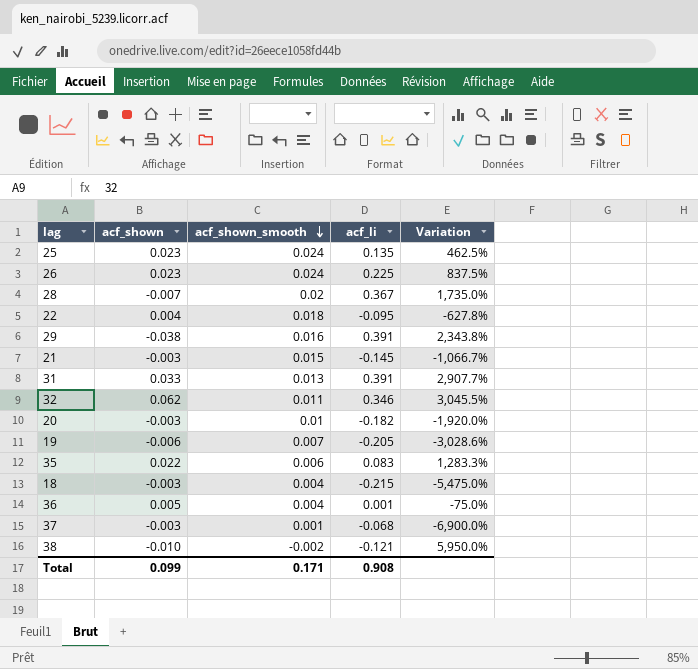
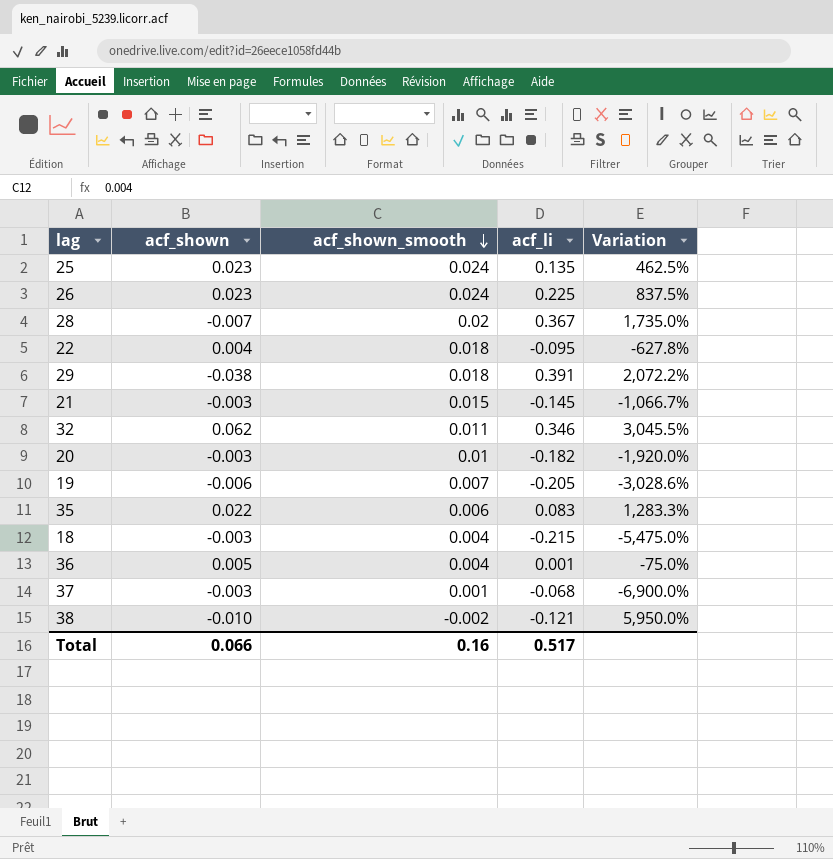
row 31: 0.033 | 0.013 | 0.391 | 2,907.7% -> none
29 | acf_shown_smooth: 0.016 -> 0.018
29 | Variation: 2,343.8% -> 2,072.2%
Total | acf_shown: 0.099 -> 0.066
Total | acf_shown_smooth: 0.171 -> 0.16
Total | acf_li: 0.908 -> 0.517

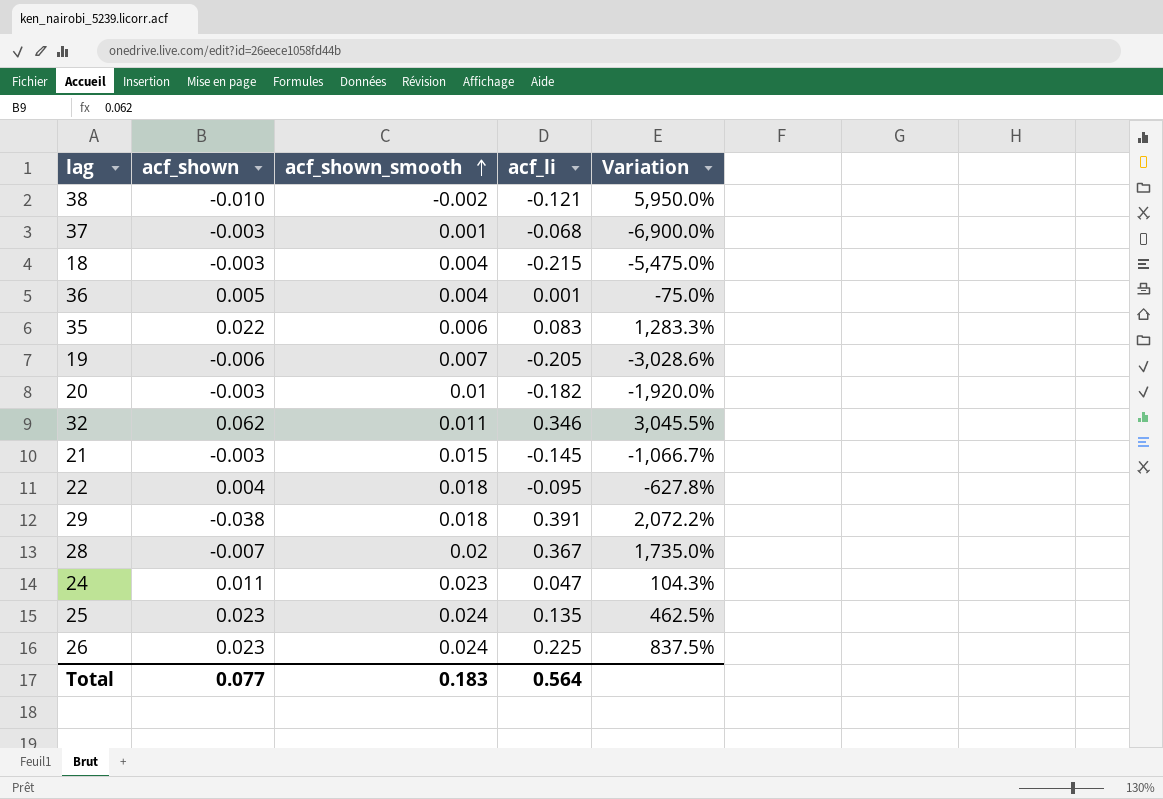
row order: acf_shown_smooth descending -> acf_shown_smooth ascending
row 24: none -> 0.011 | 0.023 | 0.047 | 104.3%
Total | acf_shown: 0.066 -> 0.077
Total | acf_shown_smooth: 0.16 -> 0.183
Total | acf_li: 0.517 -> 0.564

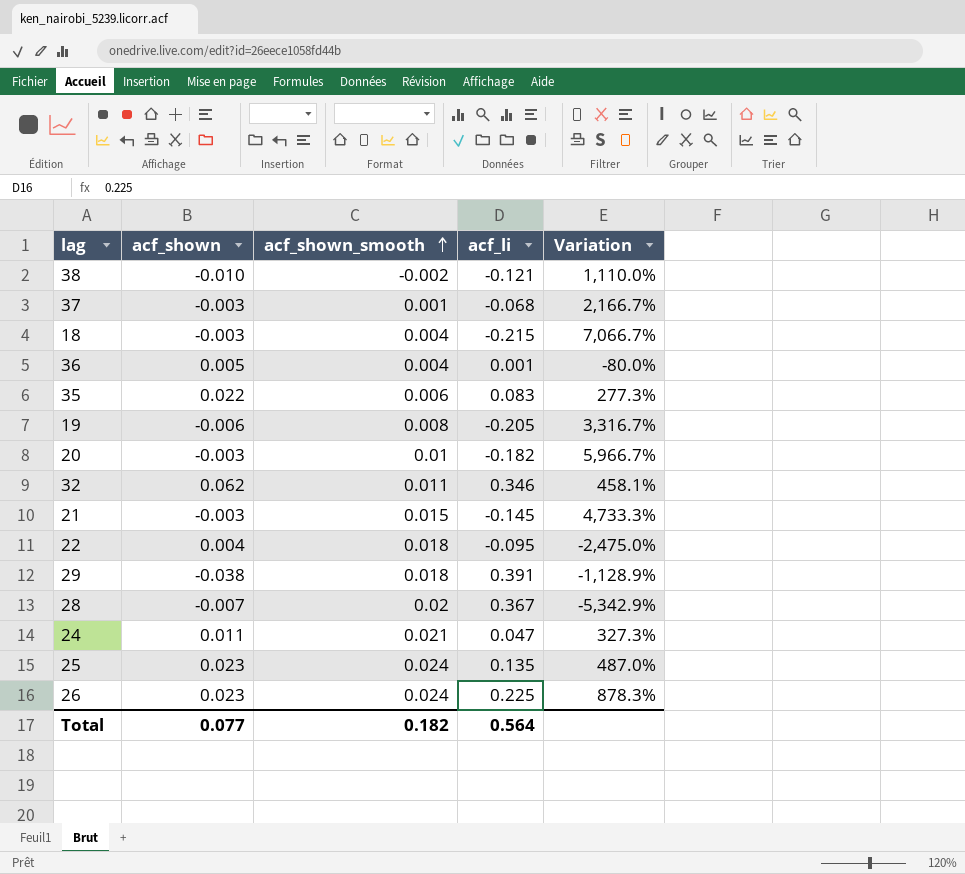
column Variation | formula: ([acf_li] - [acf_shown_smooth]) / [acf_shown_smooth] -> ([acf_li] - [acf_shown]) / [acf_shown]
19 | acf_shown_smooth: 0.007 -> 0.008
24 | acf_shown_smooth: 0.023 -> 0.021
Total | acf_shown_smooth: 0.183 -> 0.182

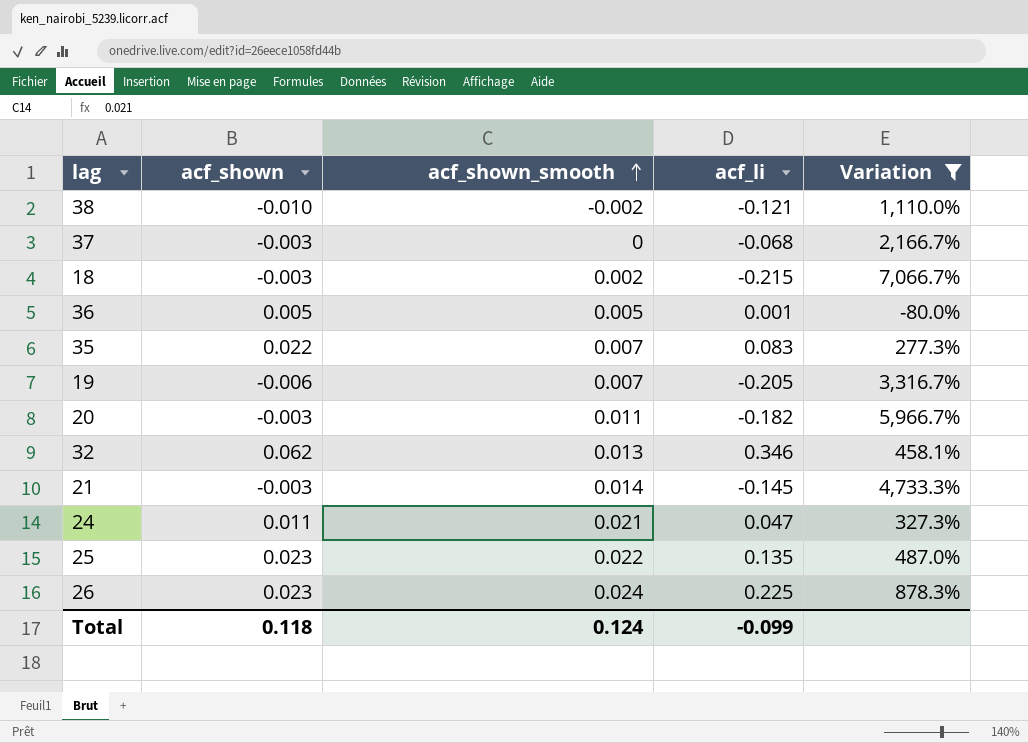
filter: none -> Variation >= -80.0%
37 | acf_shown_smooth: 0.001 -> 0
18 | acf_shown_smooth: 0.004 -> 0.002
36 | acf_shown_smooth: 0.004 -> 0.005
35 | acf_shown_smooth: 0.006 -> 0.007
19 | acf_shown_smooth: 0.008 -> 0.007
20 | acf_shown_smooth: 0.01 -> 0.011
32 | acf_shown_smooth: 0.011 -> 0.013
21 | acf_shown_smooth: 0.015 -> 0.014
25 | acf_shown_smooth: 0.024 -> 0.022
Total | acf_shown: 0.077 -> 0.118
Total | acf_shown_smooth: 0.182 -> 0.124
Total | acf_li: 0.564 -> -0.099

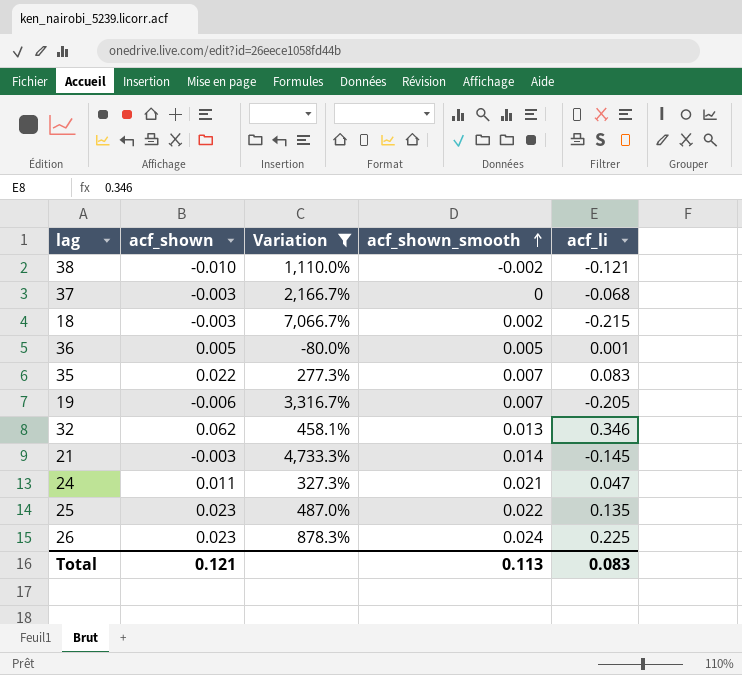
column Variation | position: 5 -> 3
row 20: -0.003 | 0.011 | -0.182 | 5,966.7% -> none
Total | acf_shown: 0.118 -> 0.121
Total | acf_shown_smooth: 0.124 -> 0.113
Total | acf_li: -0.099 -> 0.083

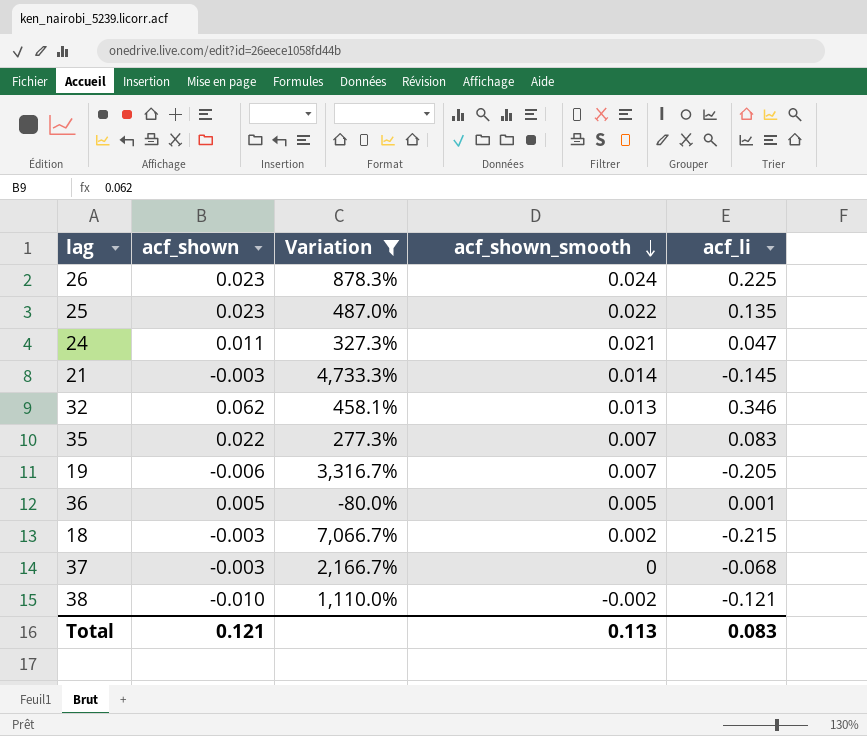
row order: acf_shown_smooth ascending -> acf_shown_smooth descending

